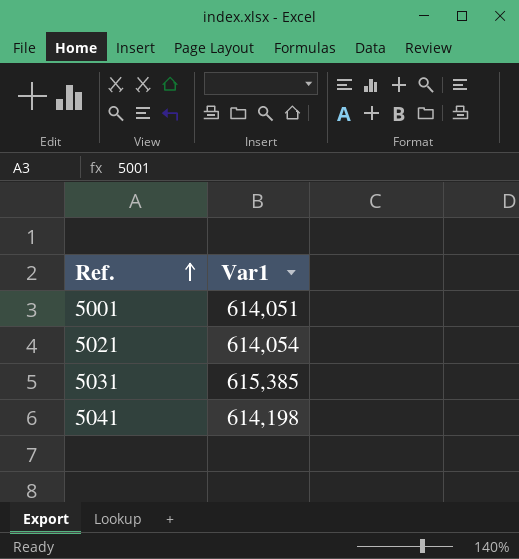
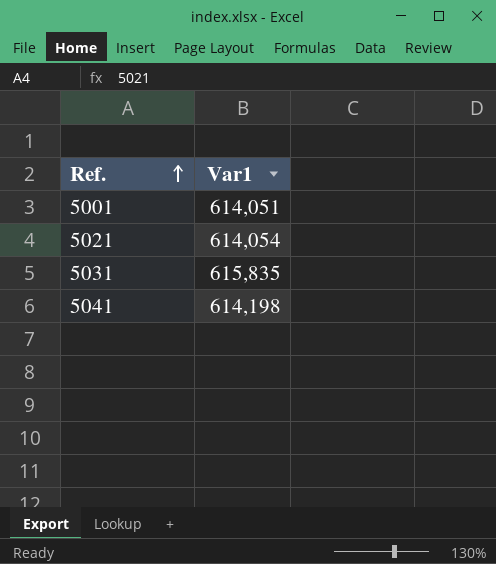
5031 | Var1: 615,385 -> 615,835

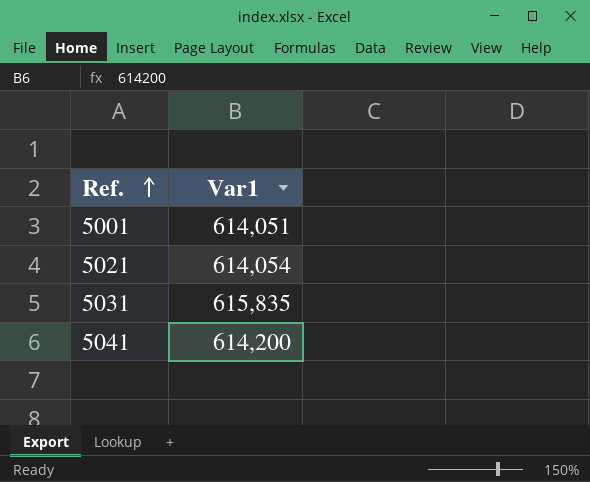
5041 | Var1: 614,198 -> 614,200

